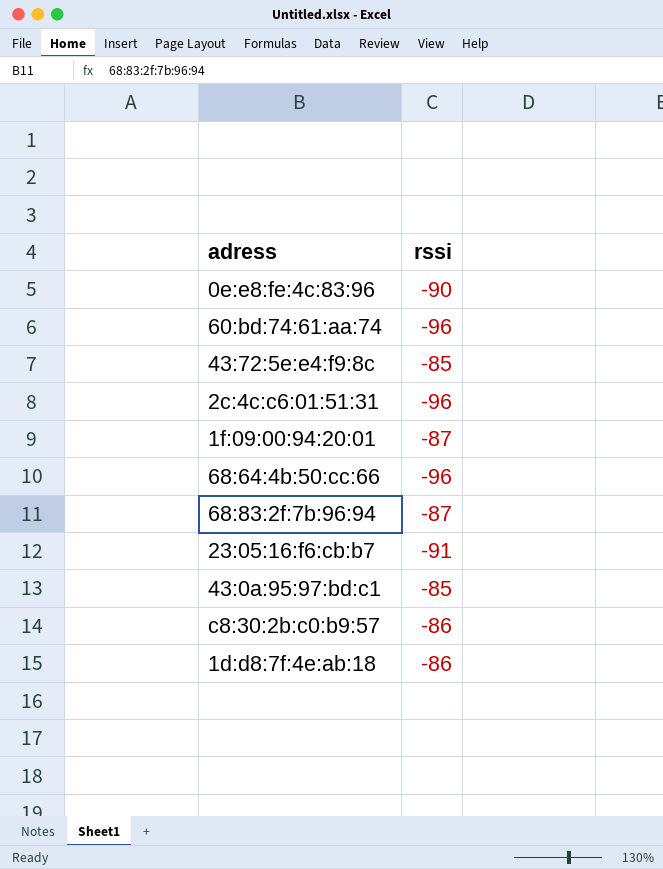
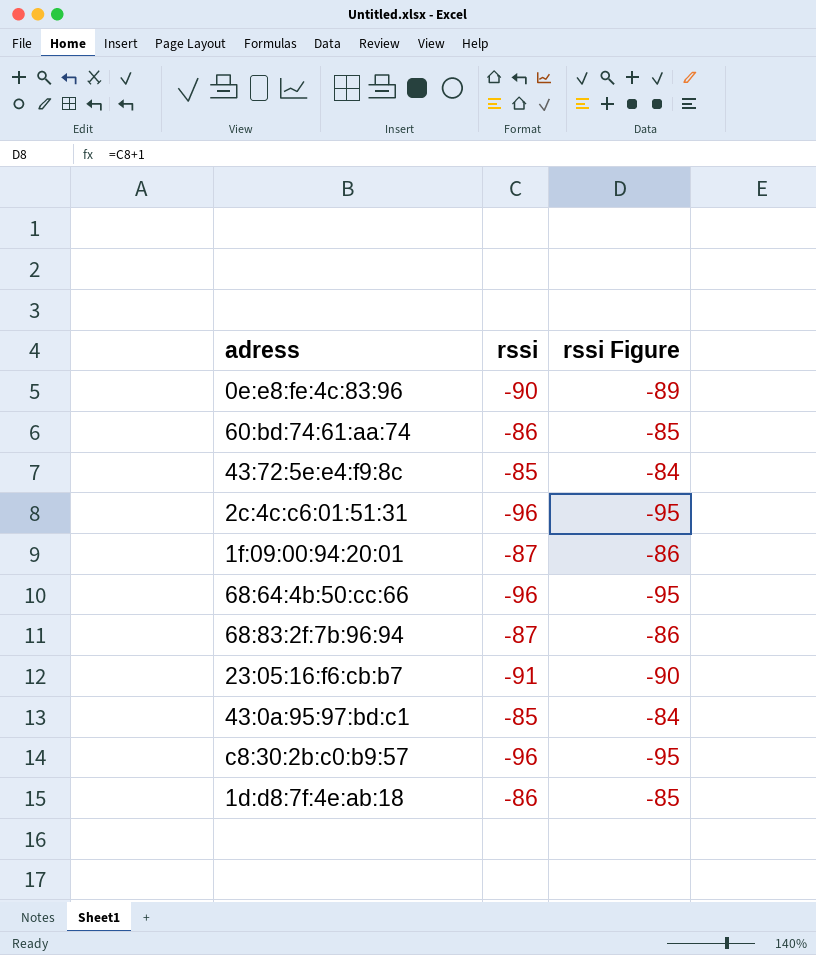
column rssi Figure | formula: none -> [rssi] + 1
60:bd:74:61:aa:74 | rssi: -96 -> -86
c8:30:2b:c0:b9:57 | rssi: -86 -> -96

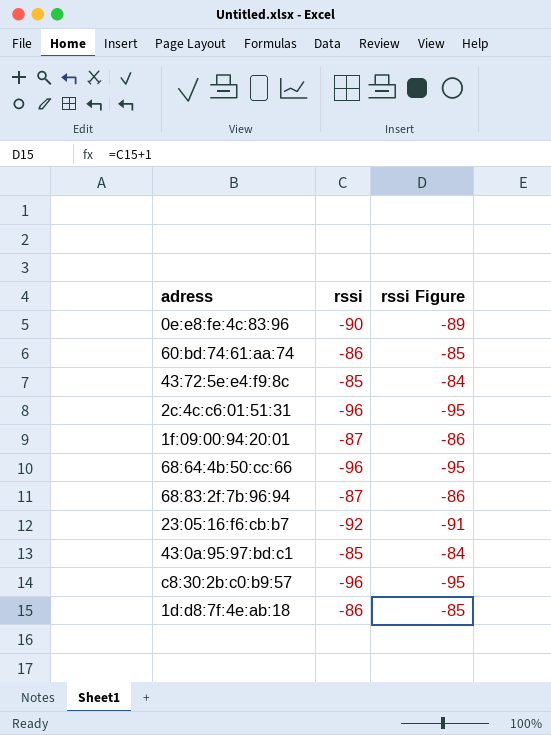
23:05:16:f6:cb:b7 | rssi: -91 -> -92
23:05:16:f6:cb:b7 | rssi Figure: -90 -> -91

